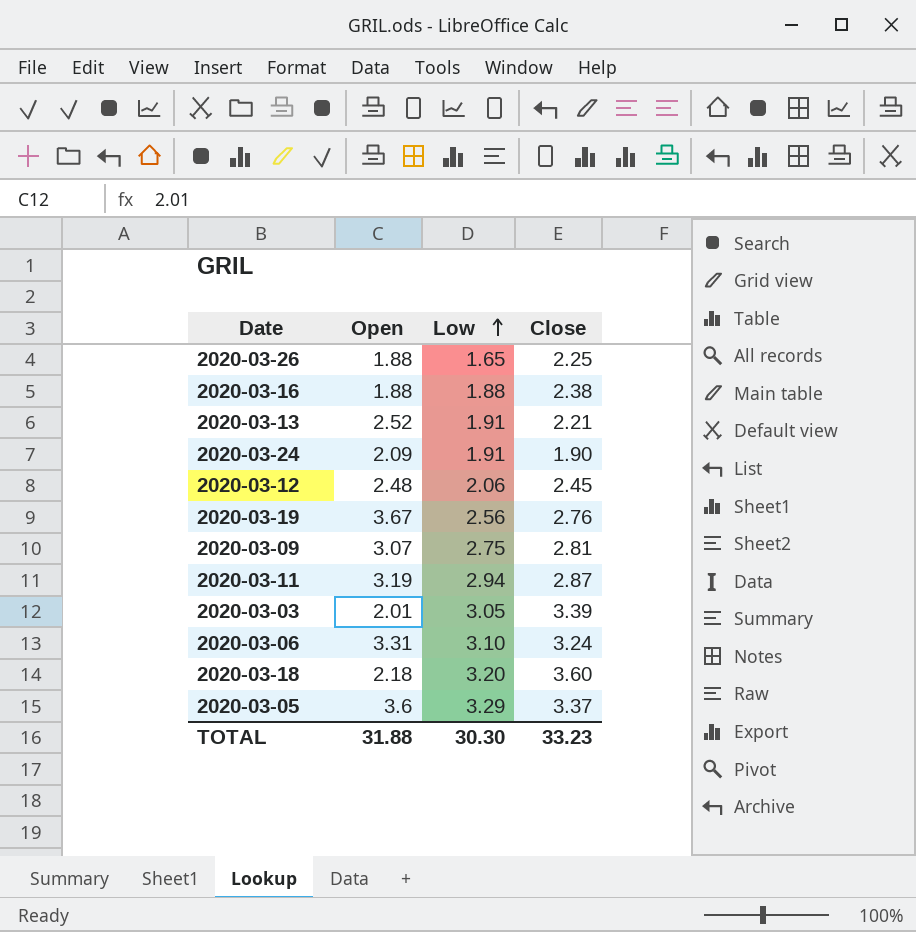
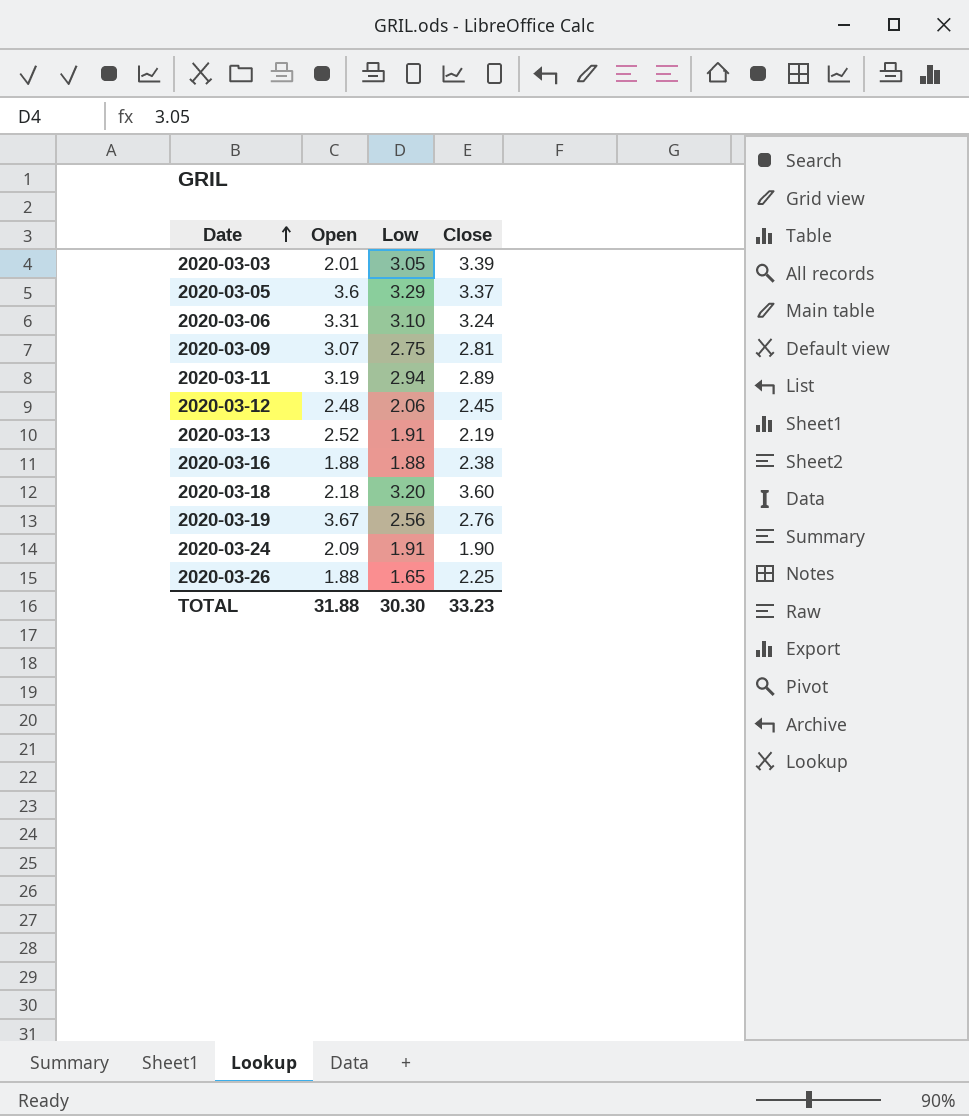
row order: Low ascending -> Date ascending
2020-03-11 | Close: 2.87 -> 2.89
2020-03-13 | Close: 2.21 -> 2.19

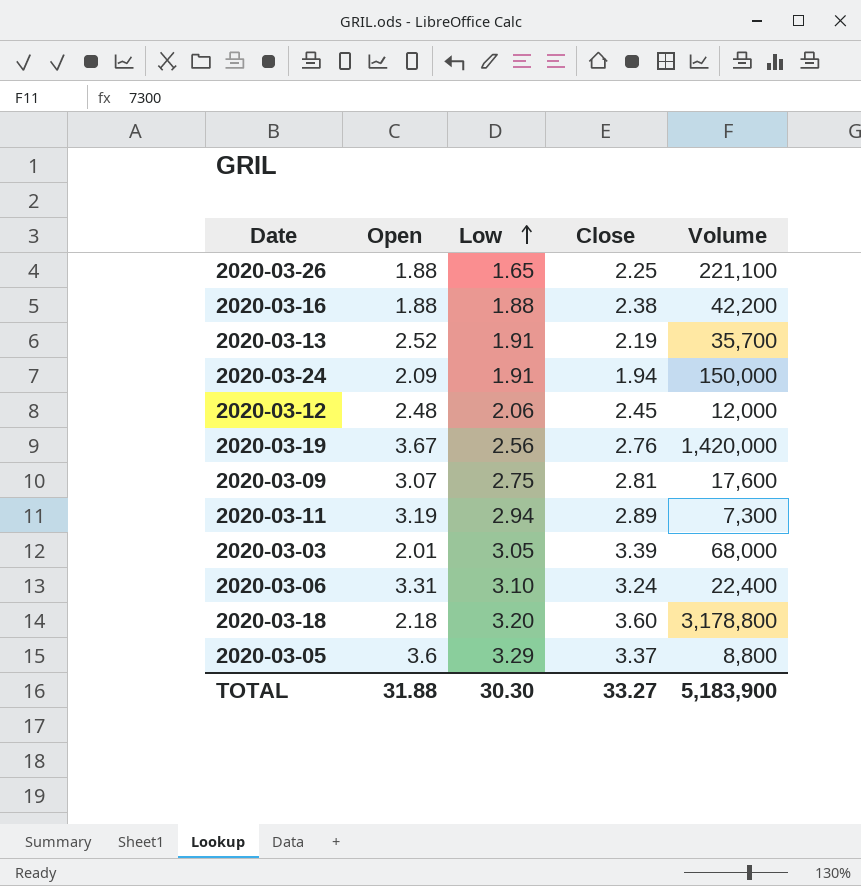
row order: Date ascending -> Low ascending
column Volume | position: none -> 5
2020-03-24 | Close: 1.90 -> 1.94
TOTAL | Close: 33.23 -> 33.27

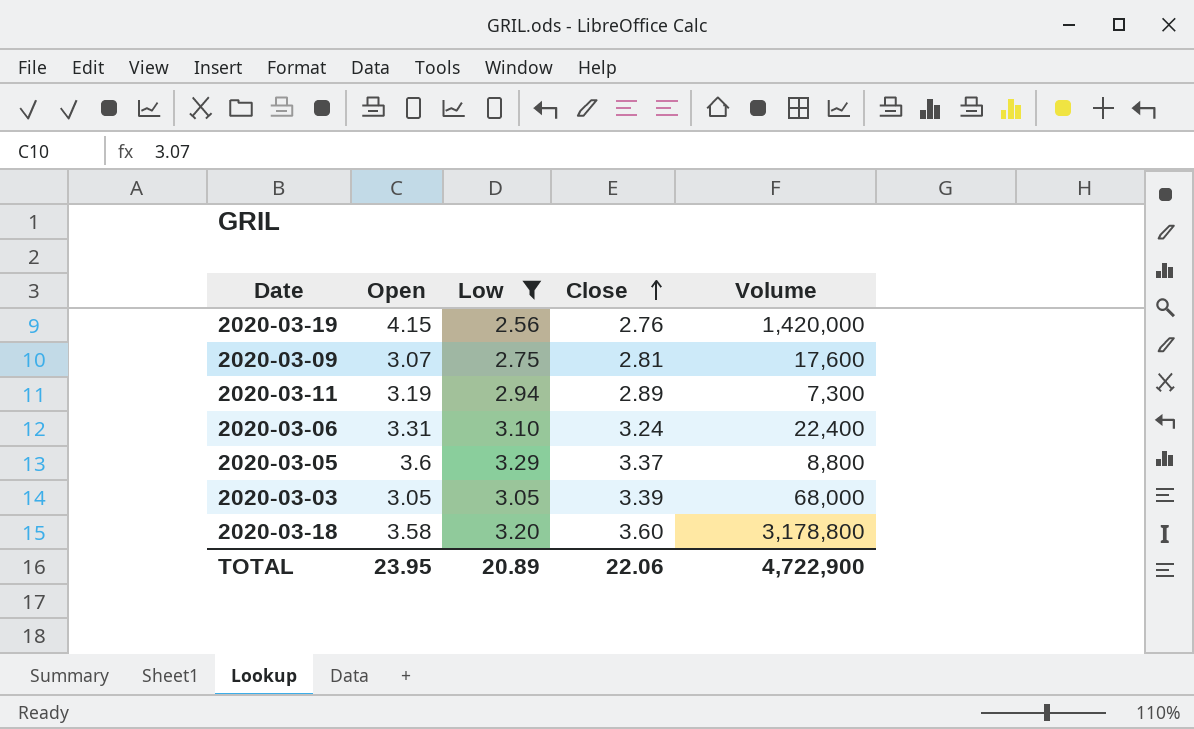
filter: none -> Low >= 2.56
row order: Low ascending -> Close ascending
2020-03-19 | Open: 3.67 -> 4.15
2020-03-03 | Open: 2.01 -> 3.05
2020-03-18 | Open: 2.18 -> 3.58
TOTAL | Open: 31.88 -> 23.95
TOTAL | Low: 30.30 -> 20.89
TOTAL | Close: 33.27 -> 22.06
TOTAL | Volume: 5,183,900 -> 4,722,900

